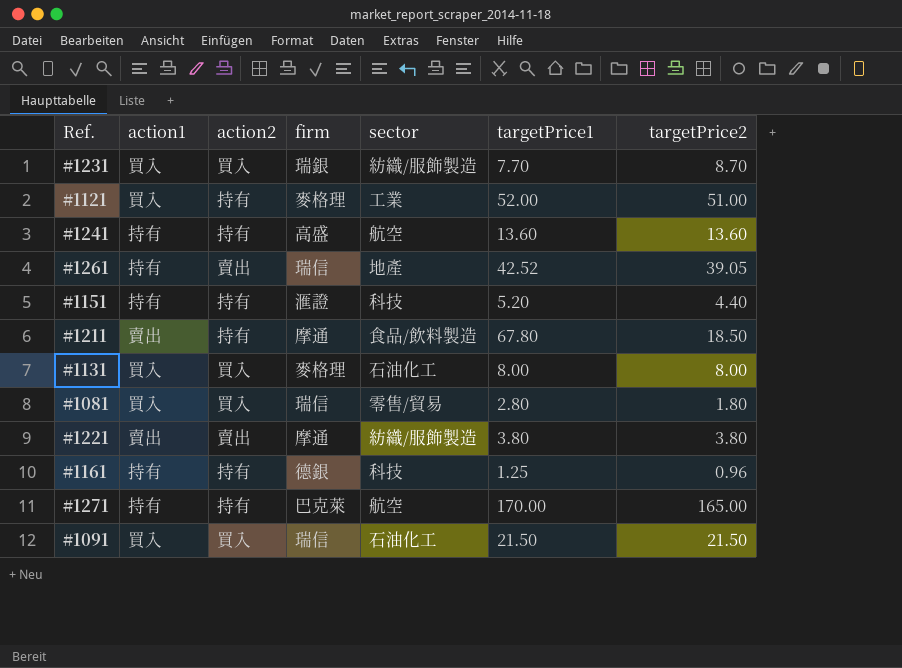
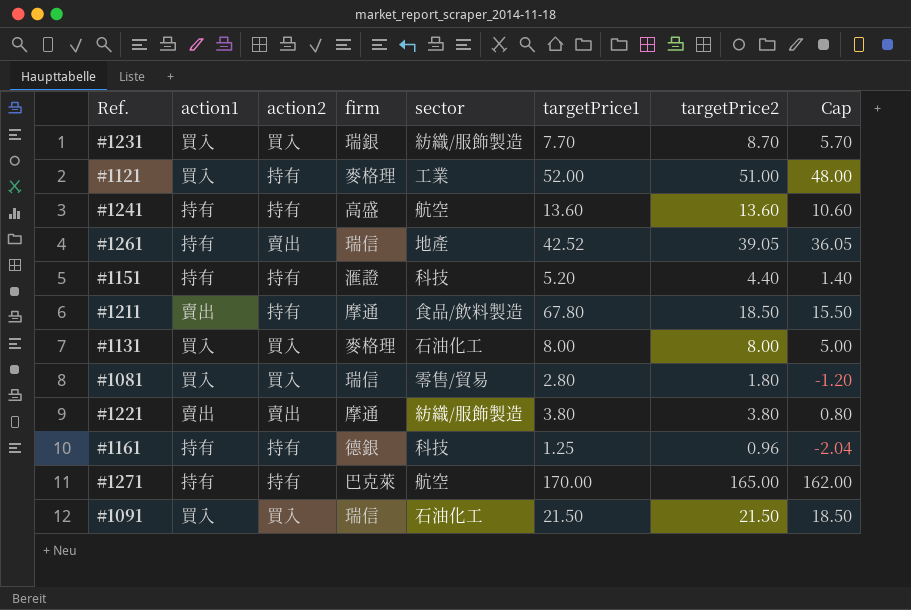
column Cap | formula: none -> [targetPrice2] - 3

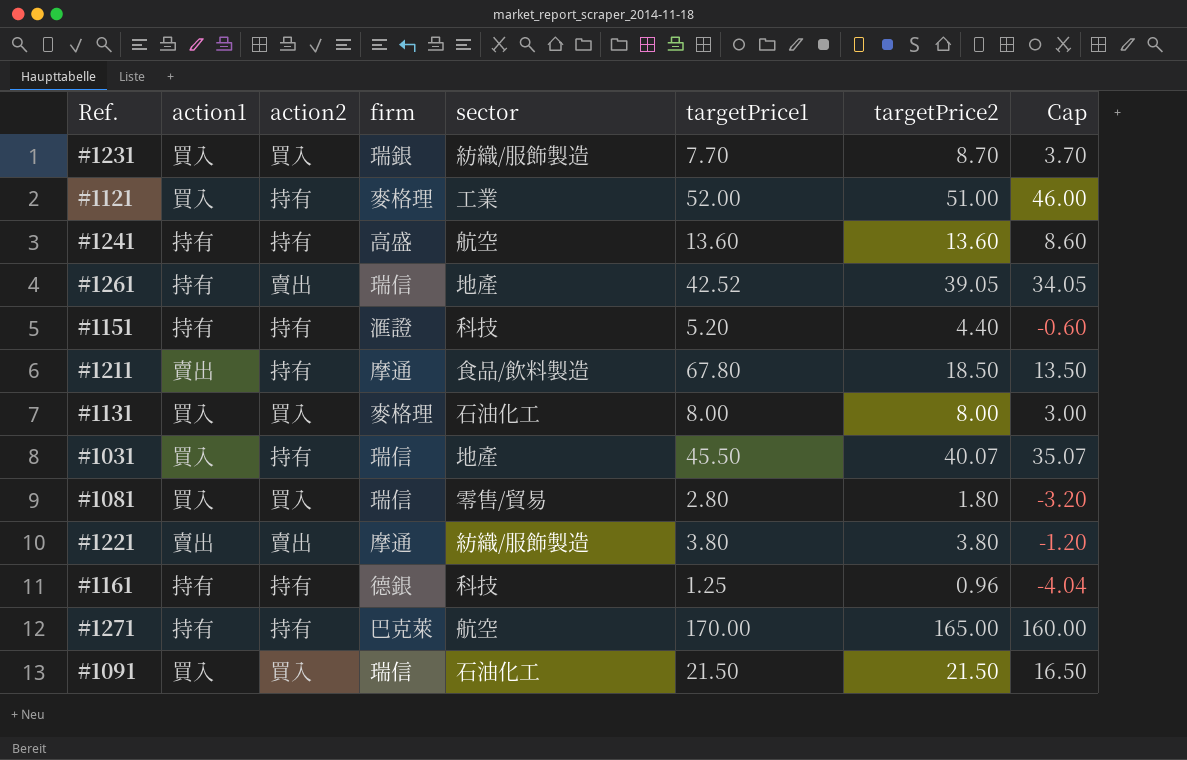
column Cap | formula: [targetPrice2] - 3 -> [targetPrice2] - 5
row #1031: none -> 買入 | 持有 | 瑞信 | 地產 | 45.50 | 40.07 | 35.07

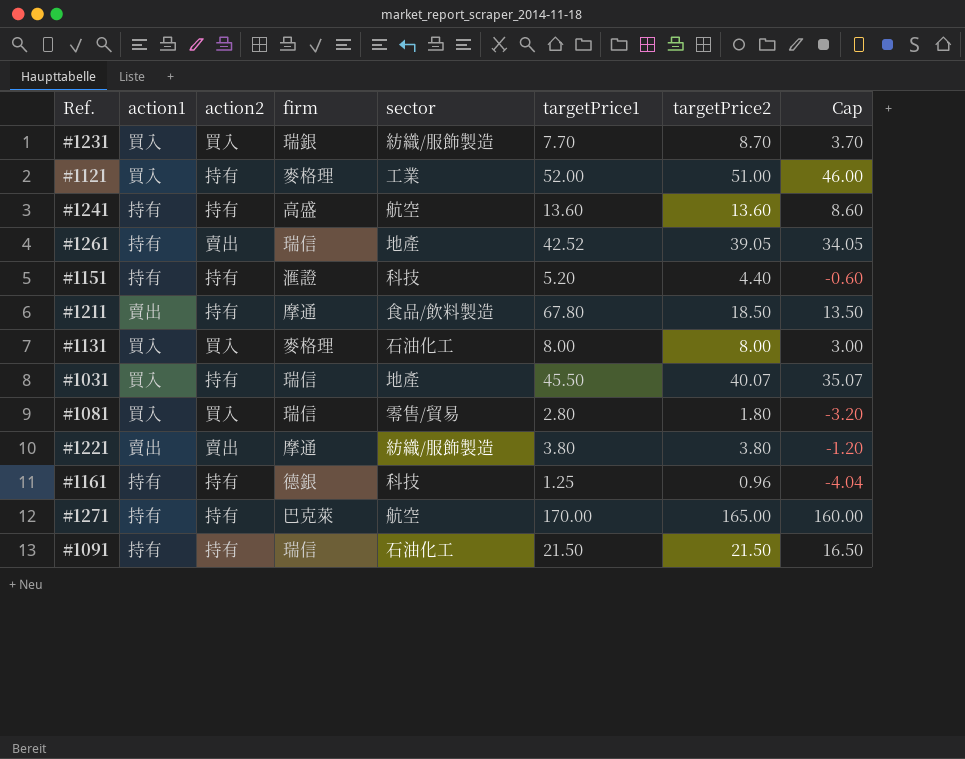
#1091 | action1: 買入 -> 持有
#1091 | action2: 買入 -> 持有

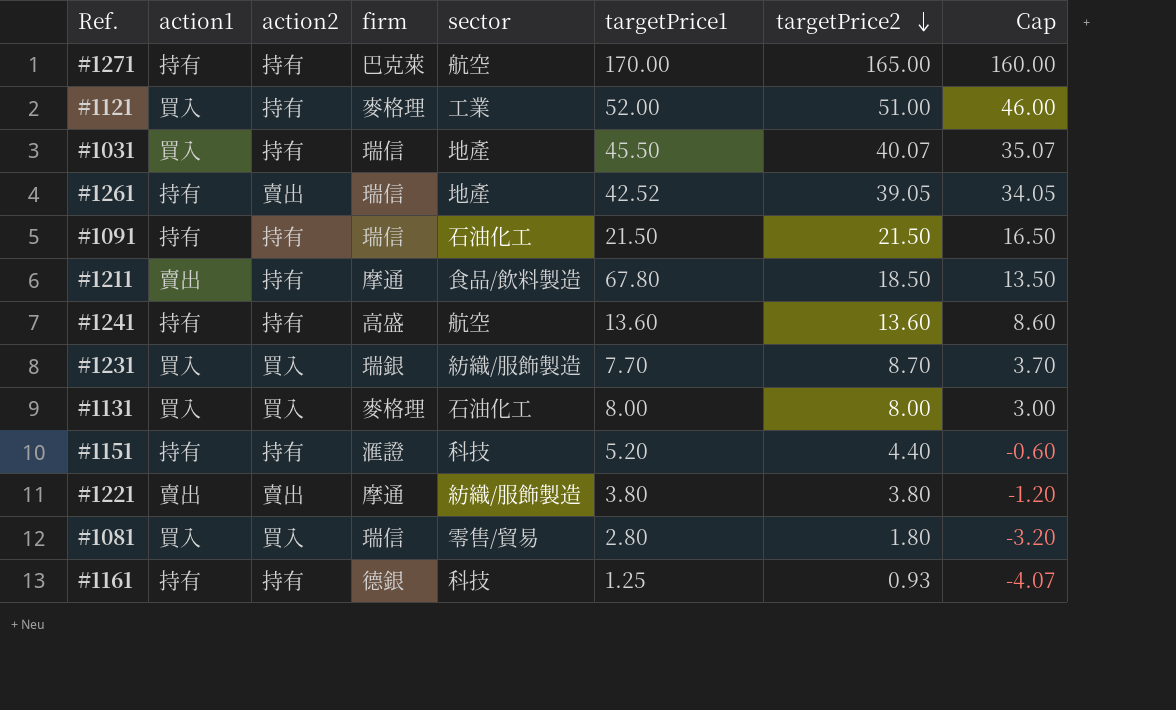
row order: none -> targetPrice2 descending
#1161 | targetPrice2: 0.96 -> 0.93
#1161 | Cap: -4.04 -> -4.07

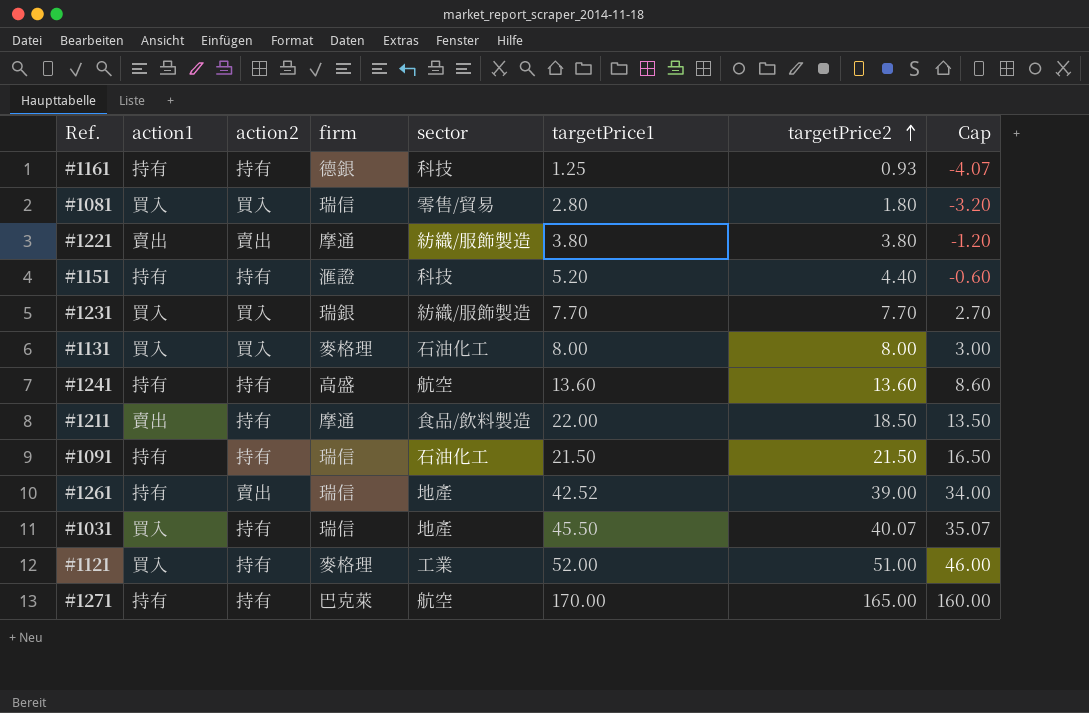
row order: targetPrice2 descending -> targetPrice2 ascending
#1231 | targetPrice2: 8.70 -> 7.70
#1231 | Cap: 3.70 -> 2.70
#1211 | targetPrice1: 67.80 -> 22.00
#1261 | targetPrice2: 39.05 -> 39.00
#1261 | Cap: 34.05 -> 34.00

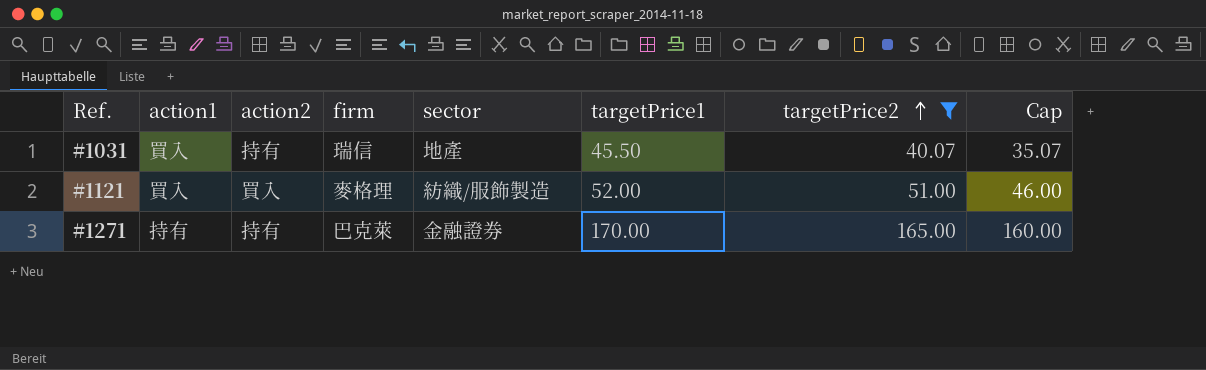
filter: none -> targetPrice2 >= 40.07
#1121 | action2: 持有 -> 買入
#1121 | sector: 工業 -> 紡織/服飾製造
#1271 | sector: 航空 -> 金融證券

